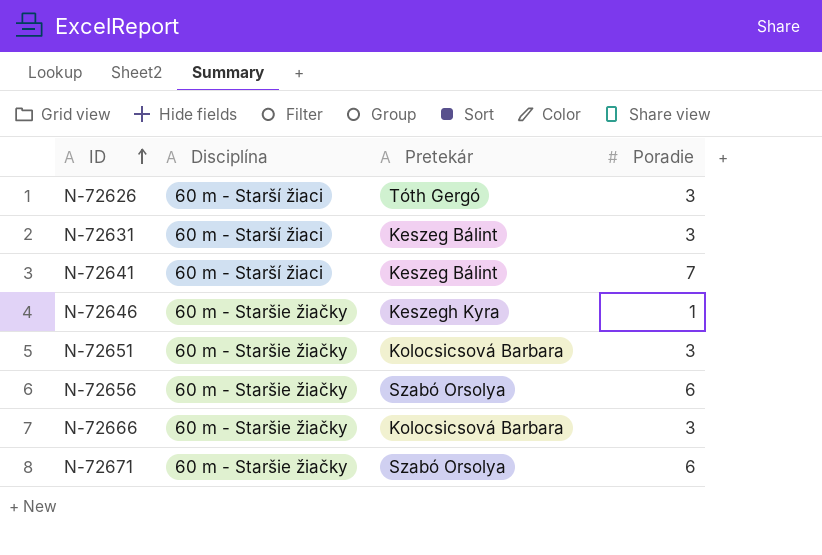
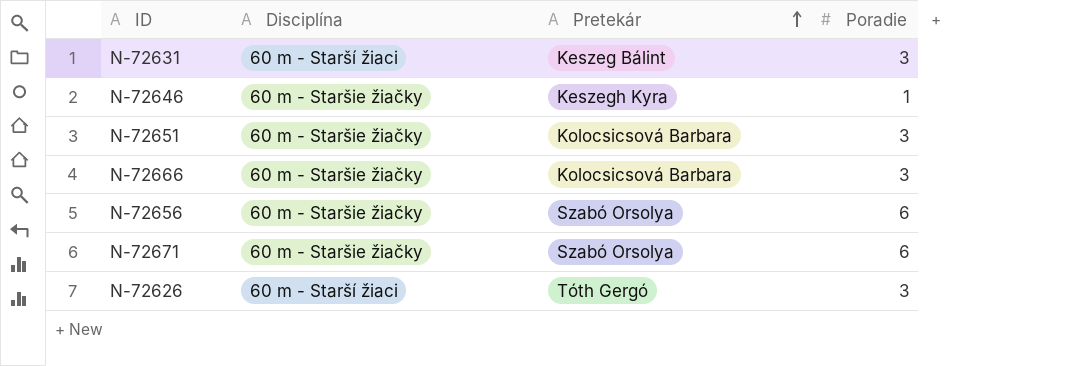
row order: ID ascending -> Pretekár ascending
row N-72641: 60 m - Starší žiaci | Keszeg Bálint | 7 -> none

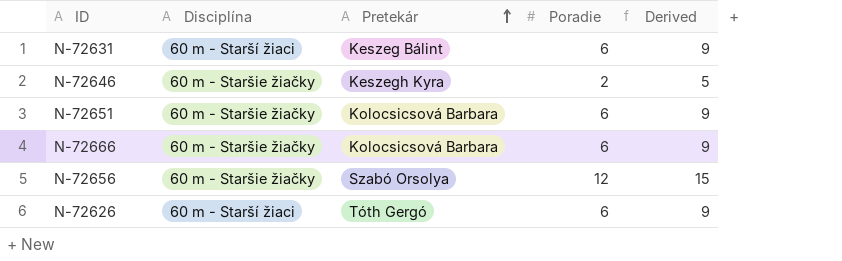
column Derived | formula: none -> [Poradie] + 3
row N-72671: 60 m - Staršie žiačky | Szabó Orsolya | 6 -> none
N-72631 | Poradie: 3 -> 6
N-72646 | Poradie: 1 -> 2
N-72651 | Poradie: 3 -> 6
N-72666 | Poradie: 3 -> 6
N-72656 | Poradie: 6 -> 12
N-72626 | Poradie: 3 -> 6

